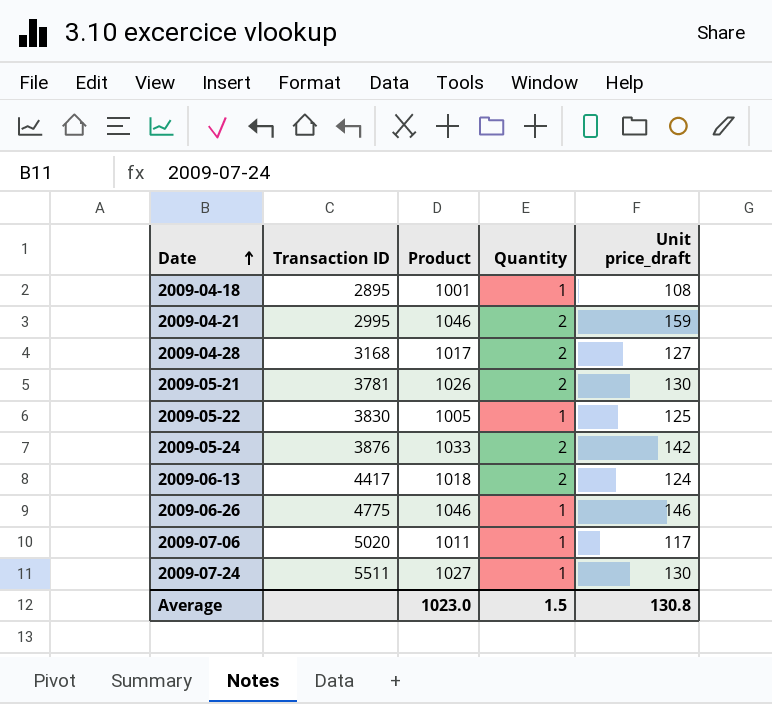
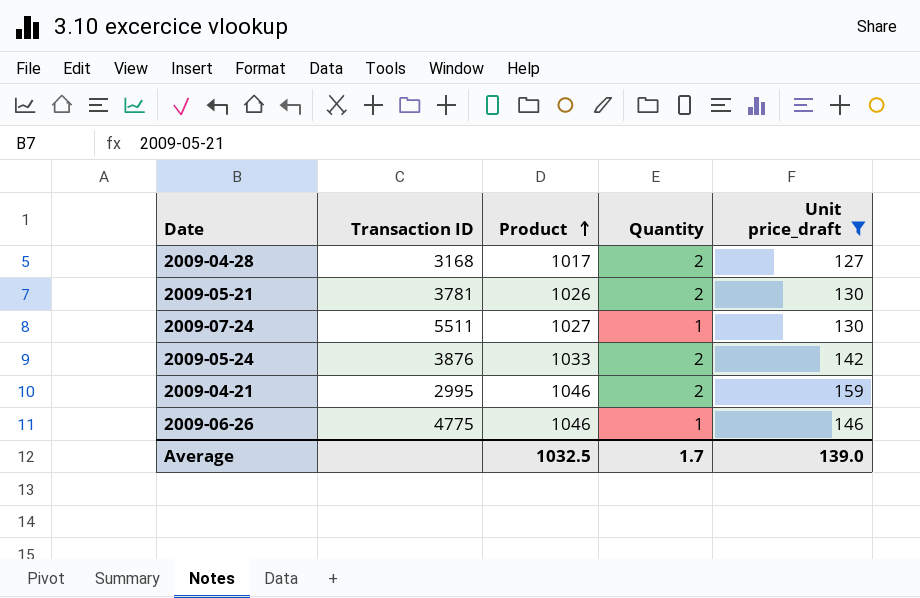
filter: none -> Unit price_draft >= 127
row order: Date ascending -> Product ascending
Average | Product: 1023.0 -> 1032.5
Average | Quantity: 1.5 -> 1.7
Average | Unit price_draft: 130.8 -> 139.0

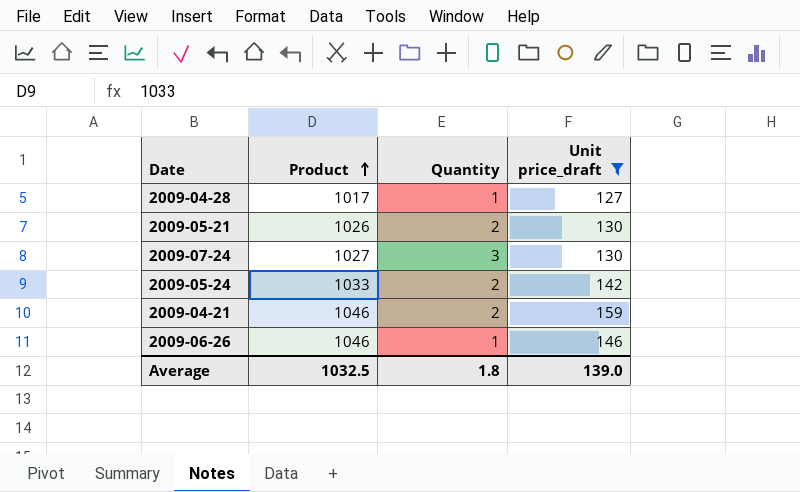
column Transaction ID | position: 2 -> none
2009-04-28 | Quantity: 2 -> 1
2009-07-24 | Quantity: 1 -> 3
Average | Quantity: 1.7 -> 1.8

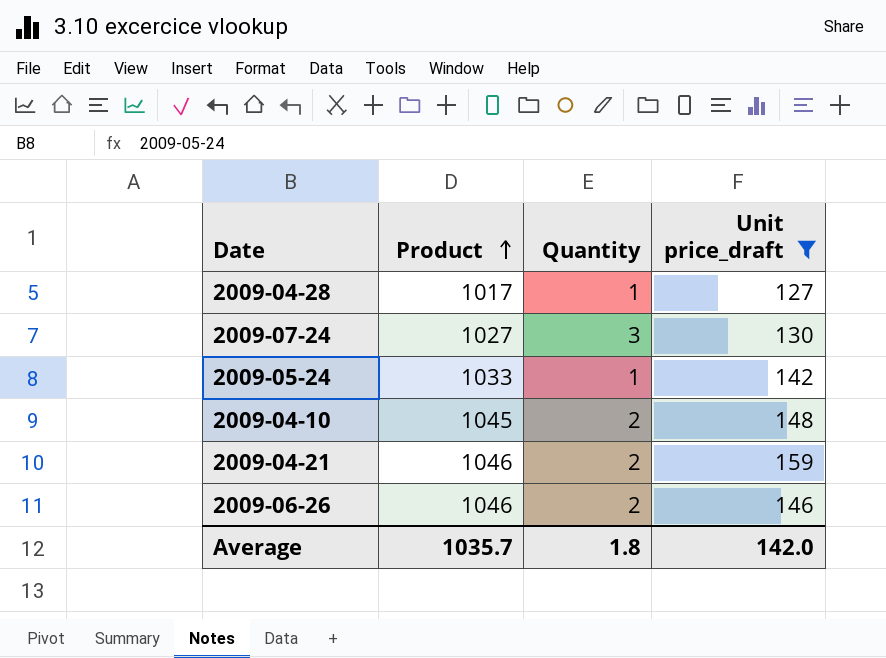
row 2009-05-21: 1026 | 2 | 130 -> none
2009-05-24 | Quantity: 2 -> 1
row 2009-04-10: none -> 1045 | 2 | 148
2009-06-26 | Quantity: 1 -> 2
Average | Product: 1032.5 -> 1035.7
Average | Unit price_draft: 139.0 -> 142.0

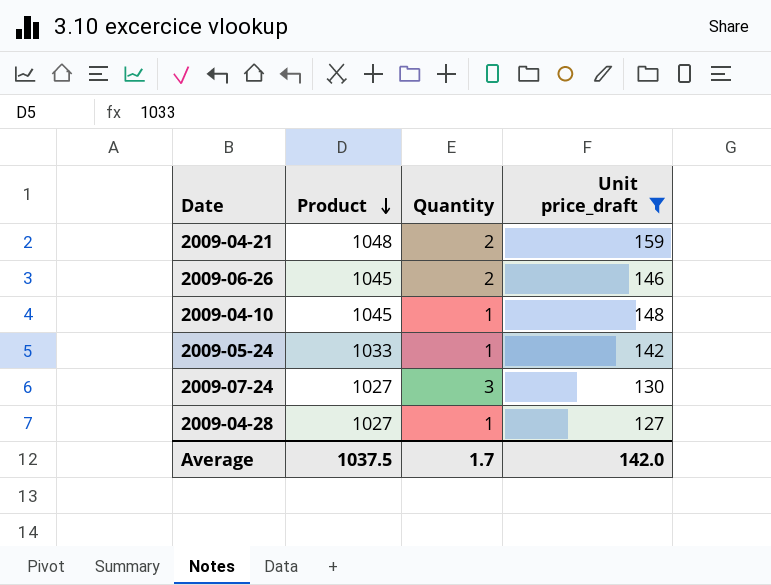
row order: Product ascending -> Product descending
2009-04-21 | Product: 1046 -> 1048
2009-06-26 | Product: 1046 -> 1045
2009-04-10 | Quantity: 2 -> 1
2009-04-28 | Product: 1017 -> 1027
Average | Product: 1035.7 -> 1037.5
Average | Quantity: 1.8 -> 1.7

